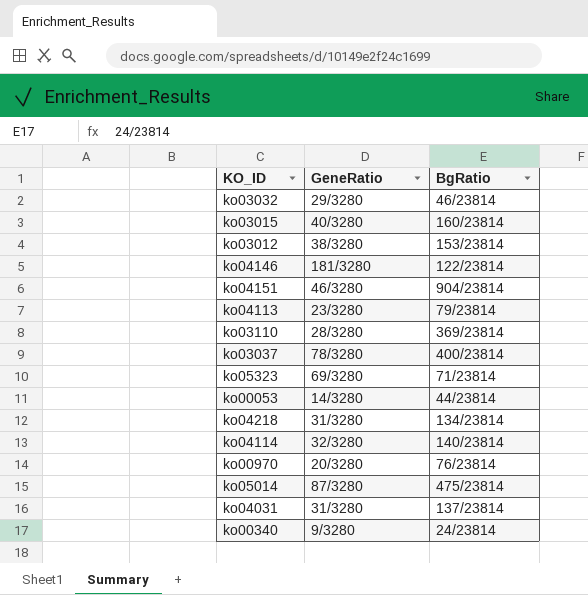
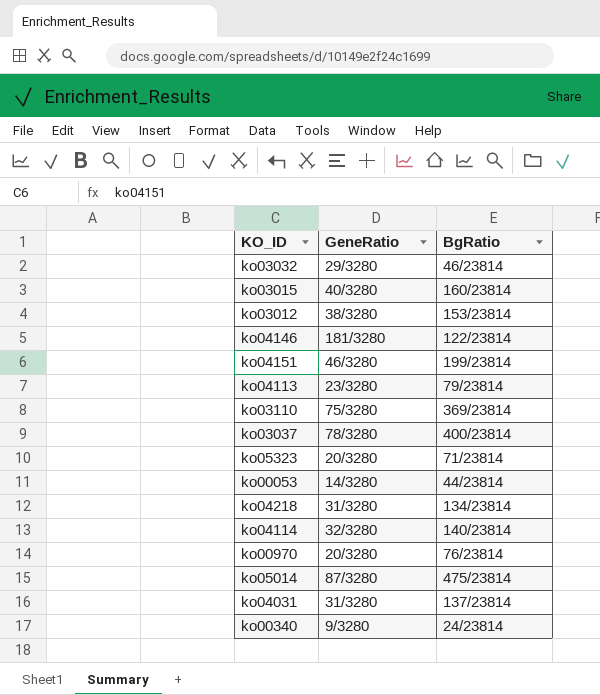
ko04151 | BgRatio: 904/23814 -> 199/23814
ko03110 | GeneRatio: 28/3280 -> 75/3280
ko05323 | GeneRatio: 69/3280 -> 20/3280

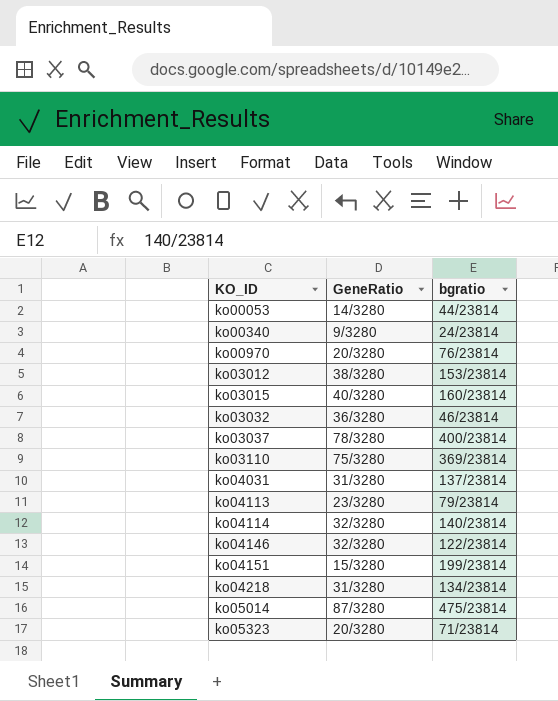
row order: none -> KO_ID ascending
column name: BgRatio -> bgratio
ko03032 | GeneRatio: 29/3280 -> 36/3280
ko04146 | GeneRatio: 181/3280 -> 32/3280
ko04151 | GeneRatio: 46/3280 -> 15/3280

